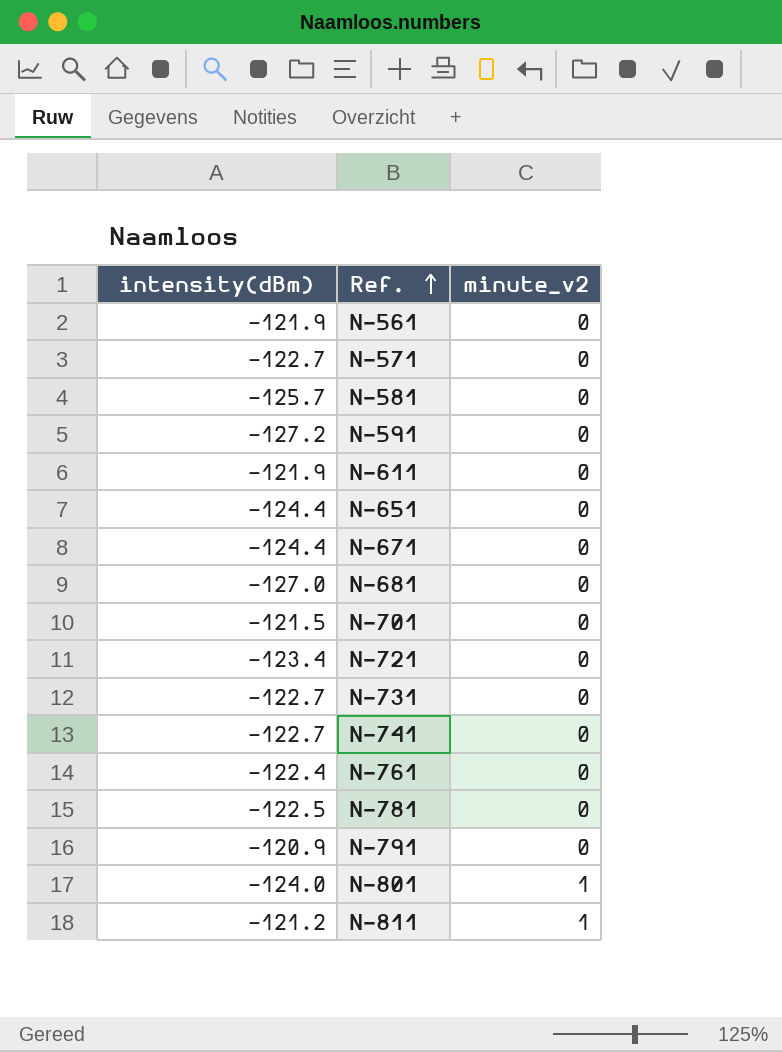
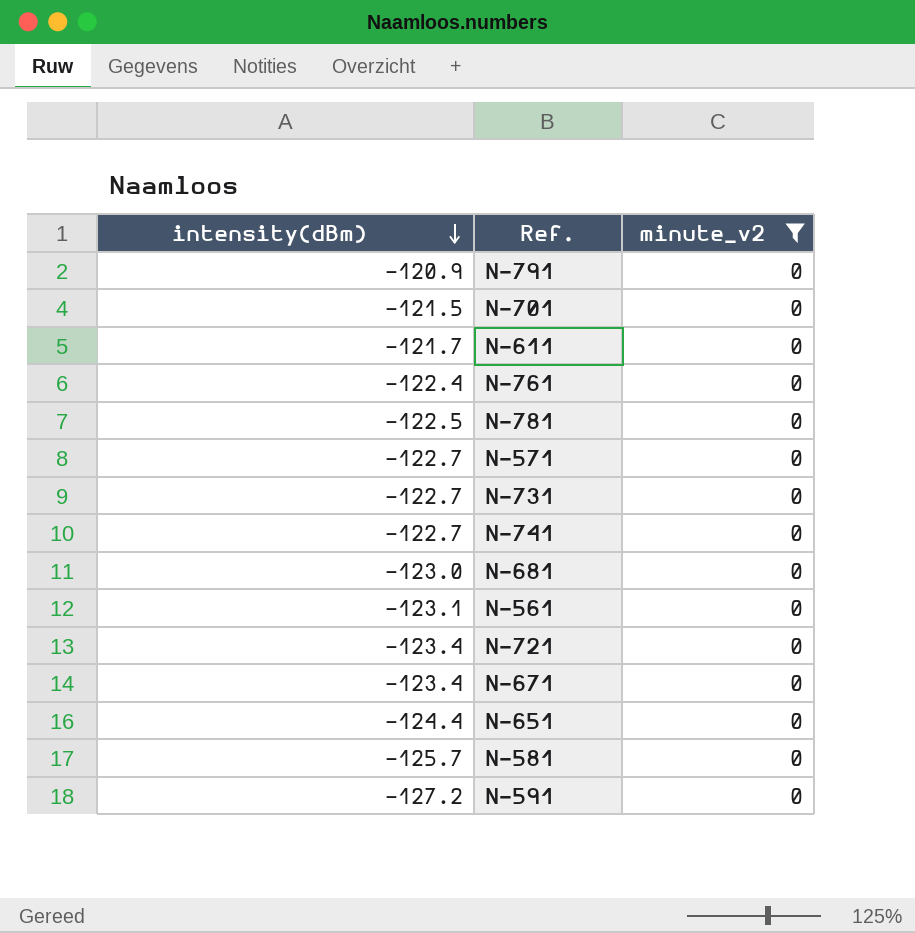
filter: none -> minute_v2 = 0
row order: Ref. ascending -> intensity(dBm) descending
N-611 | intensity(dBm): -121.9 -> -121.7
N-681 | intensity(dBm): -127.0 -> -123.0
N-561 | intensity(dBm): -121.9 -> -123.1
N-671 | intensity(dBm): -124.4 -> -123.4

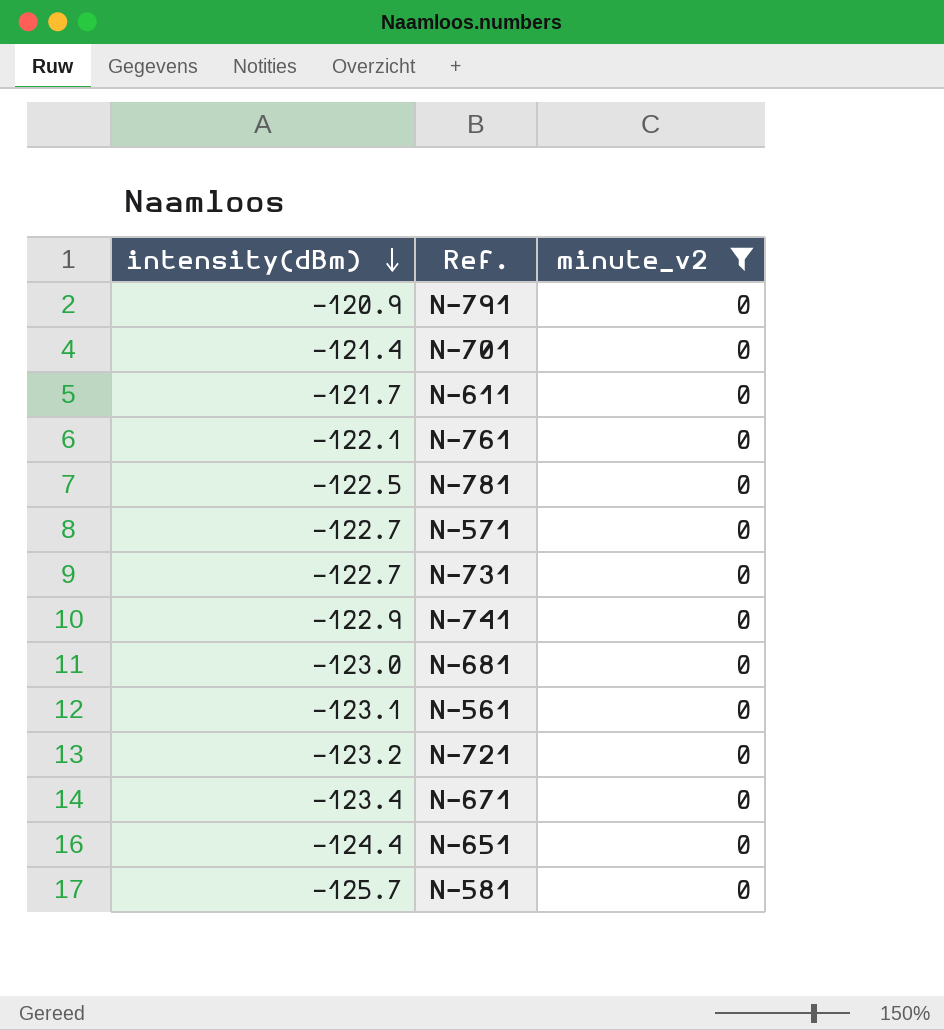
row N-591: -127.2 | 0 -> none
N-701 | intensity(dBm): -121.5 -> -121.4
N-761 | intensity(dBm): -122.4 -> -122.1
N-741 | intensity(dBm): -122.7 -> -122.9
N-721 | intensity(dBm): -123.4 -> -123.2

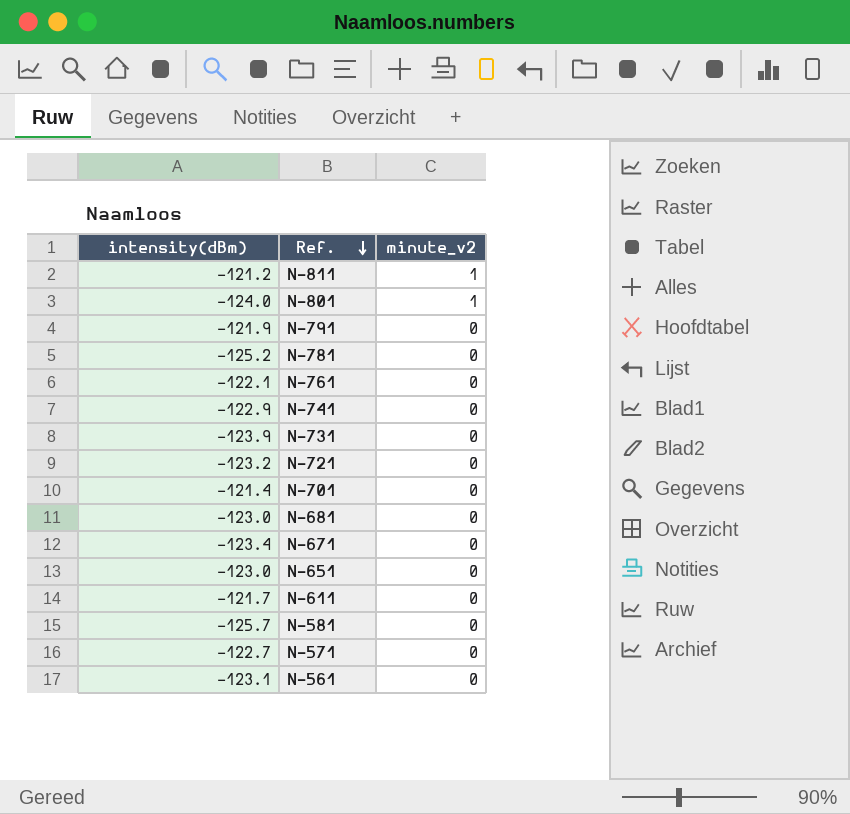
filter: minute_v2 = 0 -> none
row order: intensity(dBm) descending -> Ref. descending
N-791 | intensity(dBm): -120.9 -> -121.9
N-781 | intensity(dBm): -122.5 -> -125.2
N-731 | intensity(dBm): -122.7 -> -123.9
N-651 | intensity(dBm): -124.4 -> -123.0

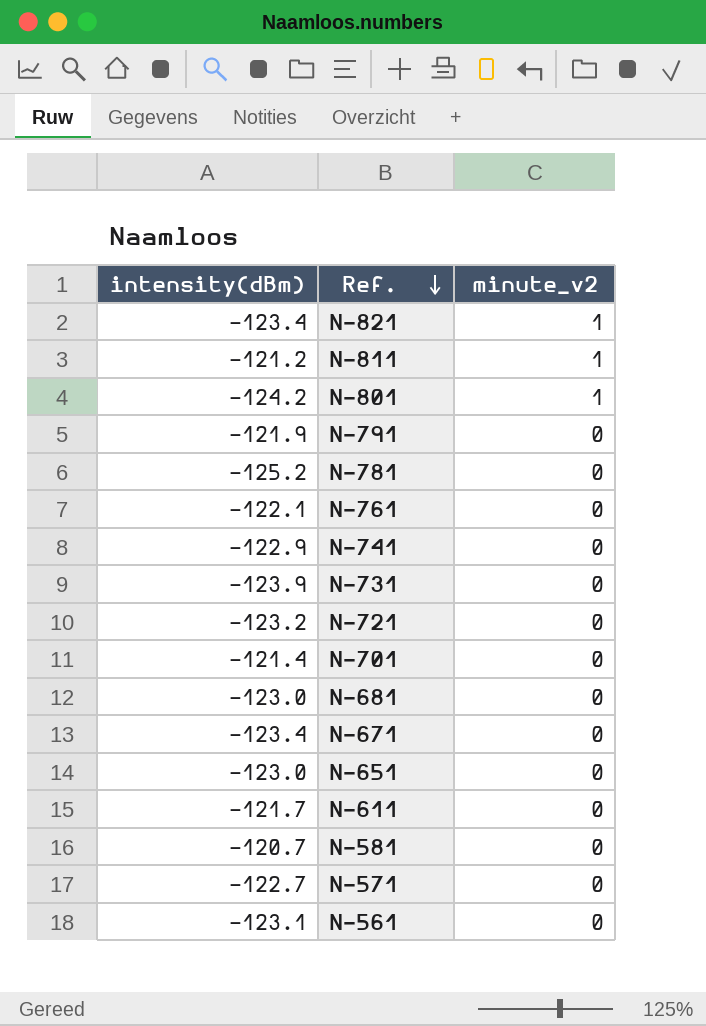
row N-821: none -> -123.4 | 1
N-801 | intensity(dBm): -124.0 -> -124.2
N-581 | intensity(dBm): -125.7 -> -120.7

